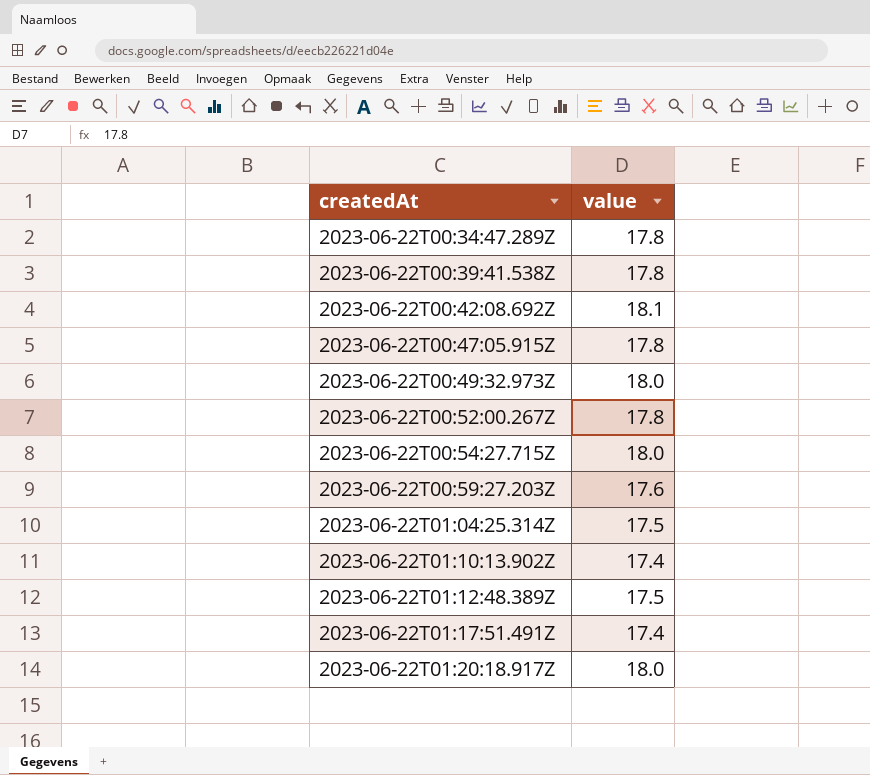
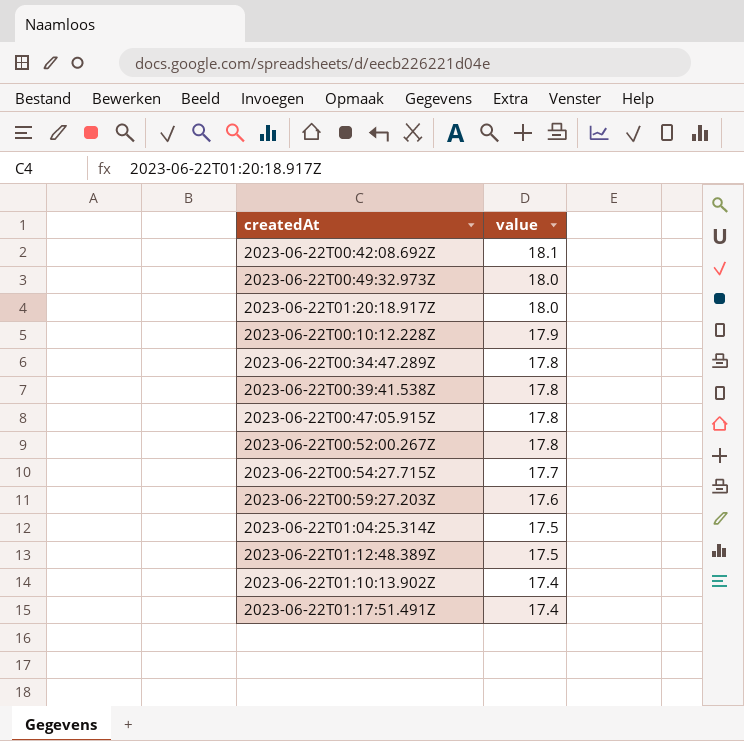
row order: createdAt ascending -> value descending
row 2023-06-22T00:10:12.228Z: none -> 17.9
2023-06-22T00:54:27.715Z | value: 18.0 -> 17.7

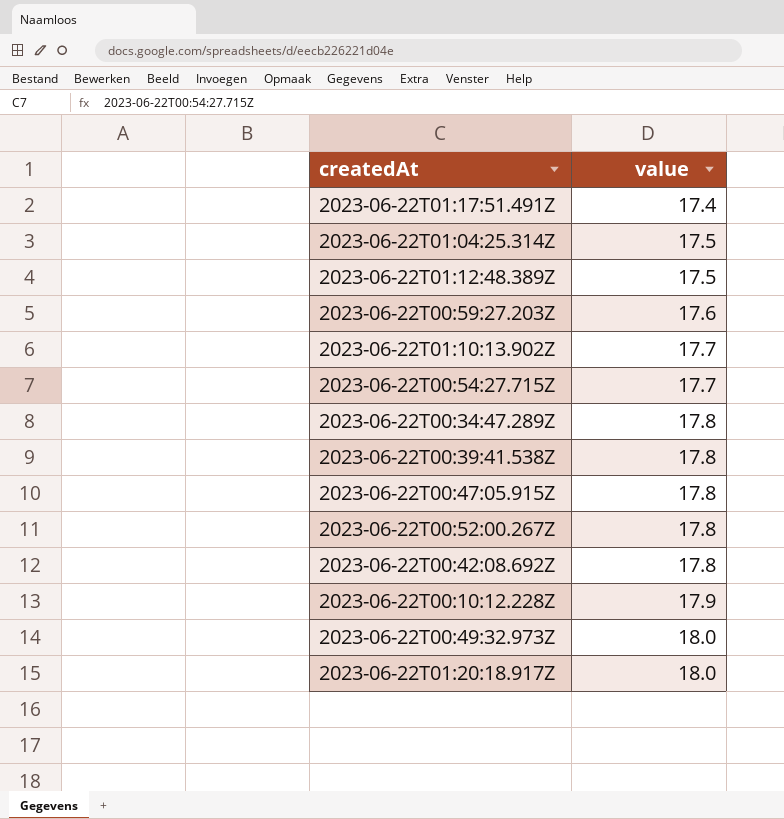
row order: value descending -> value ascending
2023-06-22T01:10:13.902Z | value: 17.4 -> 17.7
2023-06-22T00:42:08.692Z | value: 18.1 -> 17.8

